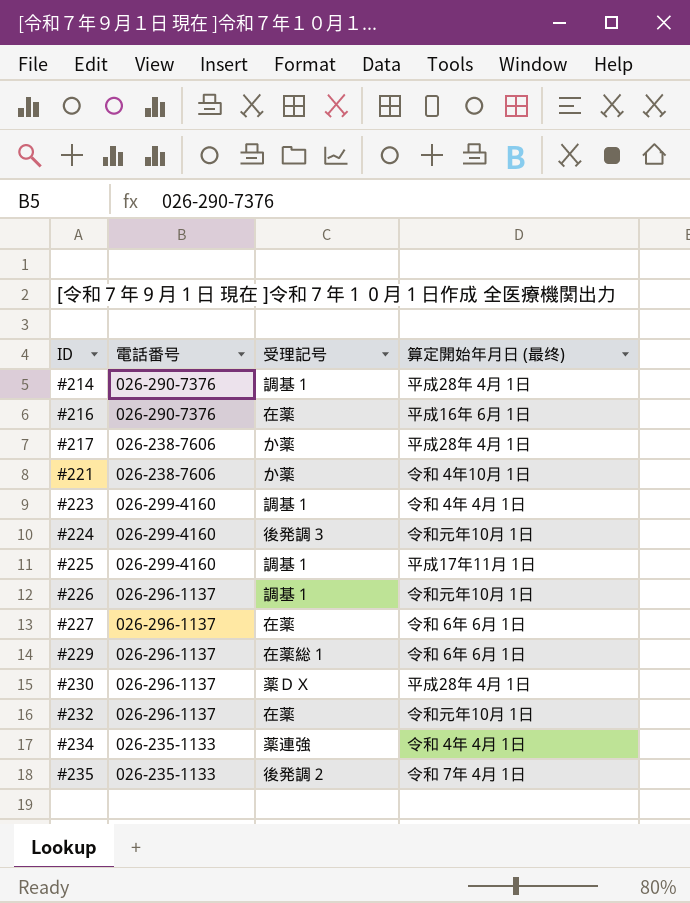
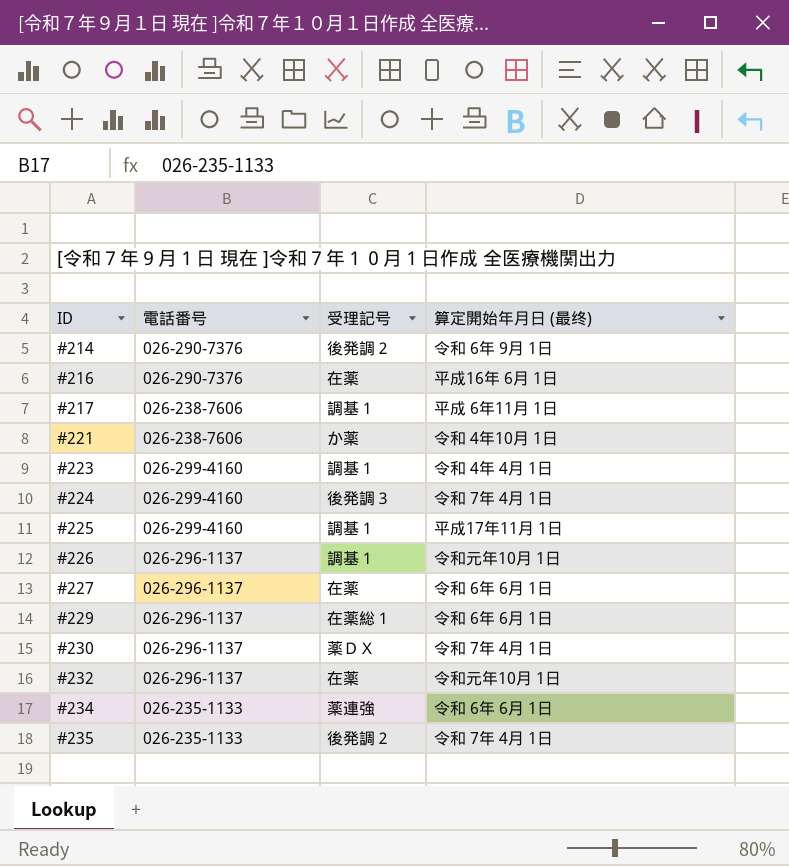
#214 | 受理記号: 調基１ -> 後発調２
#214 | 算定開始年月日 (最终): 平成28年 4月 1日 -> 令和 6年 9月 1日
#217 | 受理記号: か薬 -> 調基１
#217 | 算定開始年月日 (最终): 平成28年 4月 1日 -> 平成 6年11月 1日
#224 | 算定開始年月日 (最终): 令和元年10月 1日 -> 令和 7年 4月 1日
#230 | 算定開始年月日 (最终): 平成28年 4月 1日 -> 令和 7年 4月 1日
#234 | 算定開始年月日 (最终): 令和 4年 4月 1日 -> 令和 6年 6月 1日

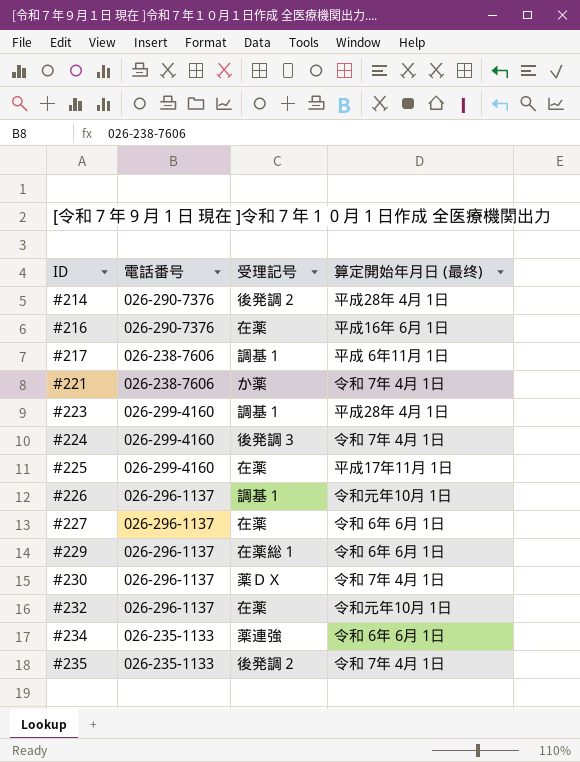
#214 | 算定開始年月日 (最终): 令和 6年 9月 1日 -> 平成28年 4月 1日
#221 | 算定開始年月日 (最终): 令和 4年10月 1日 -> 令和 7年 4月 1日
#223 | 算定開始年月日 (最终): 令和 4年 4月 1日 -> 平成28年 4月 1日
#225 | 受理記号: 調基１ -> 在薬

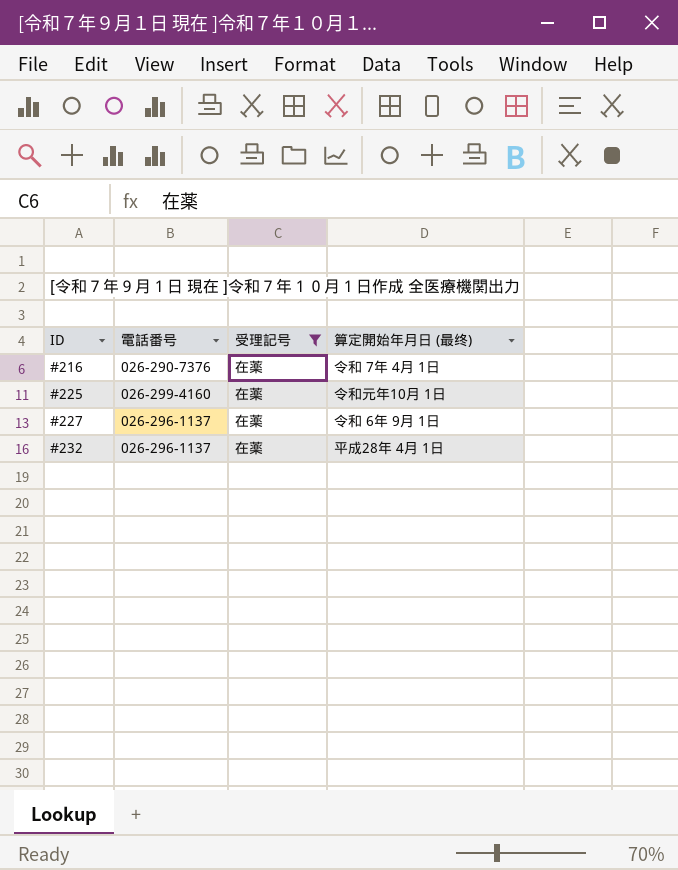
filter: none -> 受理記号 = 在薬
#216 | 算定開始年月日 (最终): 平成16年 6月 1日 -> 令和 7年 4月 1日
#225 | 算定開始年月日 (最终): 平成17年11月 1日 -> 令和元年10月 1日
#227 | 算定開始年月日 (最终): 令和 6年 6月 1日 -> 令和 6年 9月 1日
#232 | 算定開始年月日 (最终): 令和元年10月 1日 -> 平成28年 4月 1日

